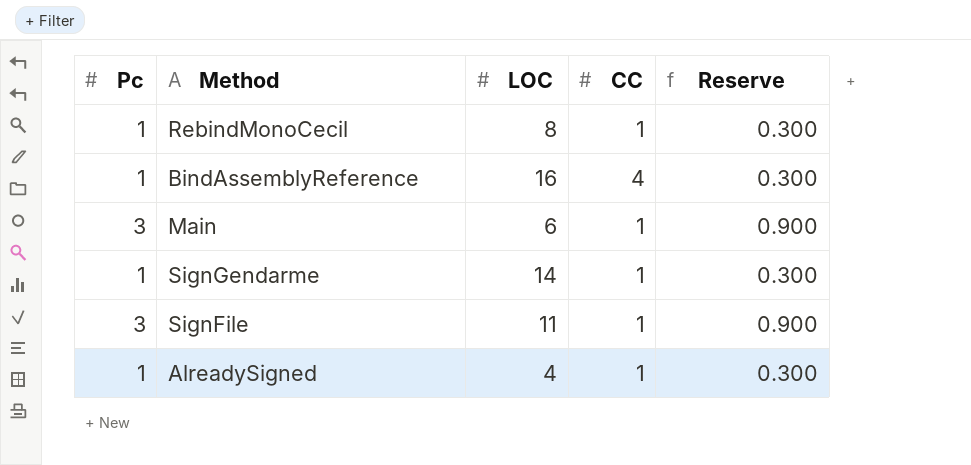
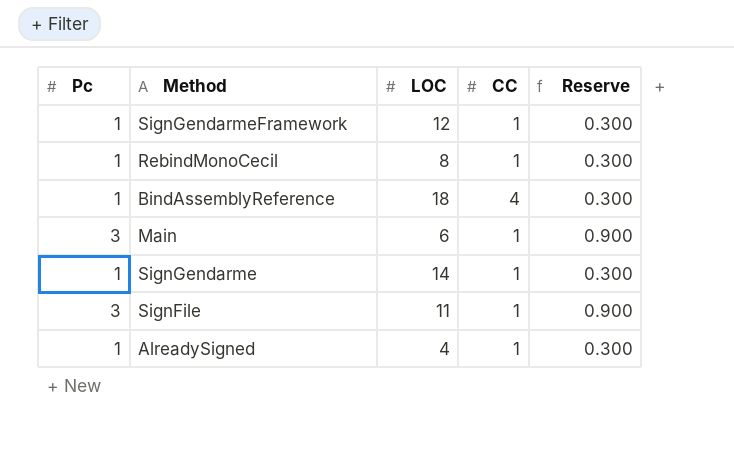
row SignGendarmeFramework: none -> 1 | 12 | 1 | 0.300
BindAssemblyReference | LOC: 16 -> 18

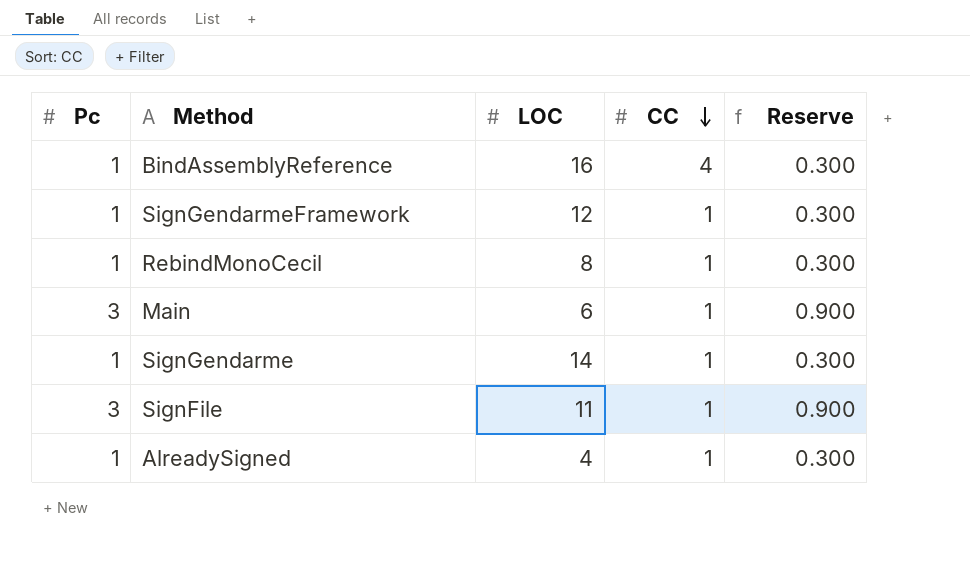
row order: none -> CC descending
BindAssemblyReference | LOC: 18 -> 16

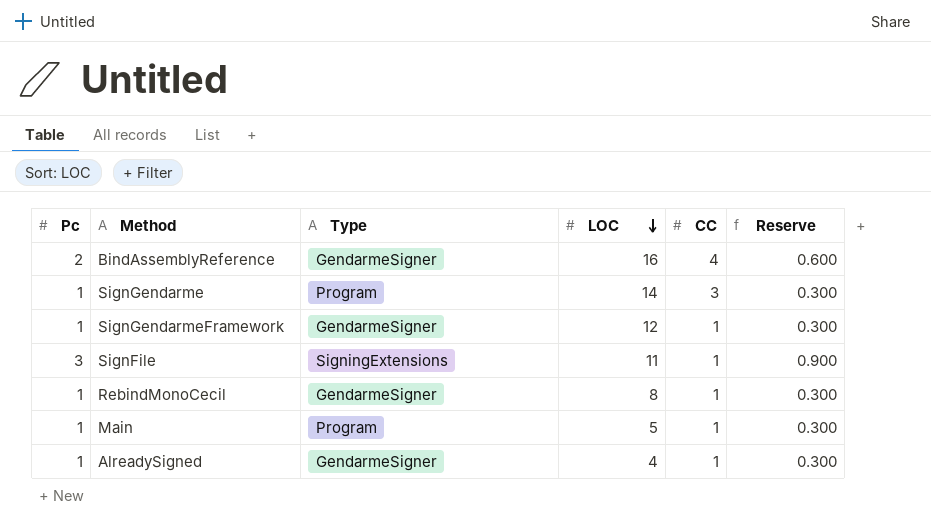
row order: CC descending -> LOC descending
column Type | position: none -> 3
BindAssemblyReference | Pc: 1 -> 2
BindAssemblyReference | Reserve: 0.300 -> 0.600
SignGendarme | CC: 1 -> 3
Main | Pc: 3 -> 1
Main | LOC: 6 -> 5
Main | Reserve: 0.900 -> 0.300

